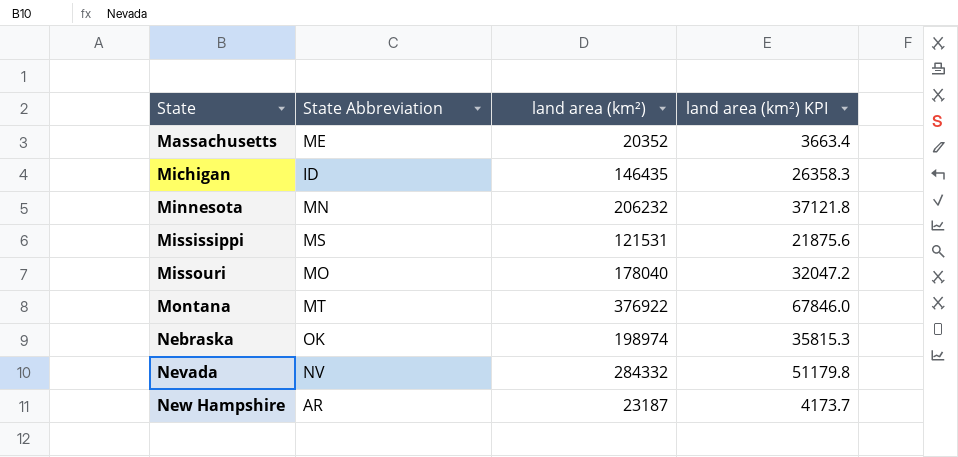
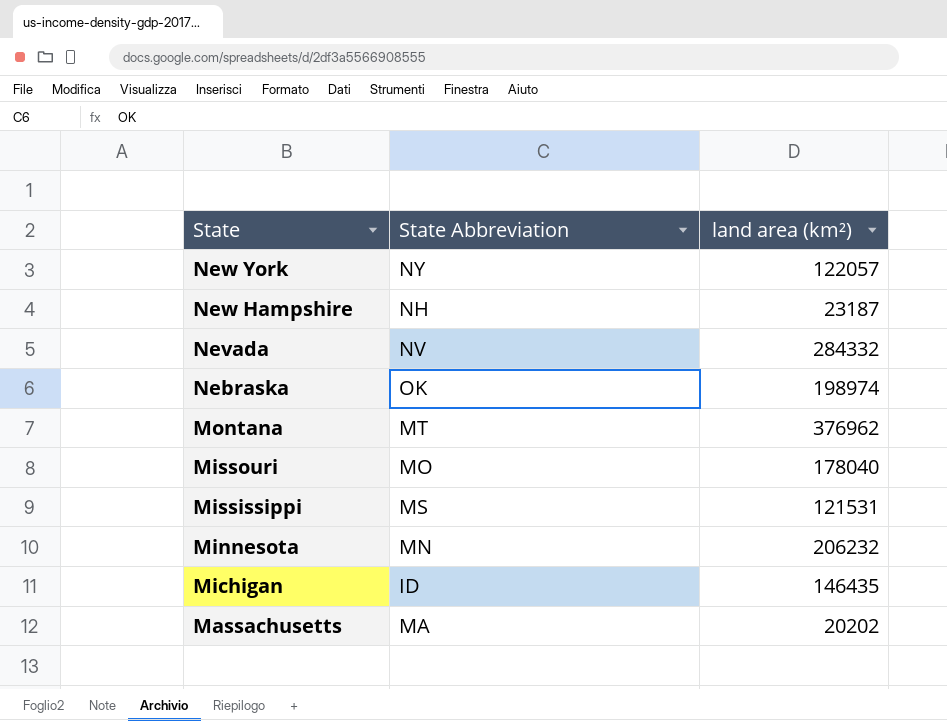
row order: State ascending -> State descending
column land area (km²) KPI | formula: [land area (km²)] * 0.18 -> none
row New York: none -> NY | 122057
New Hampshire | State Abbreviation: AR -> NH
Montana | land area (km²): 376922 -> 376962
Massachusetts | State Abbreviation: ME -> MA
Massachusetts | land area (km²): 20352 -> 20202

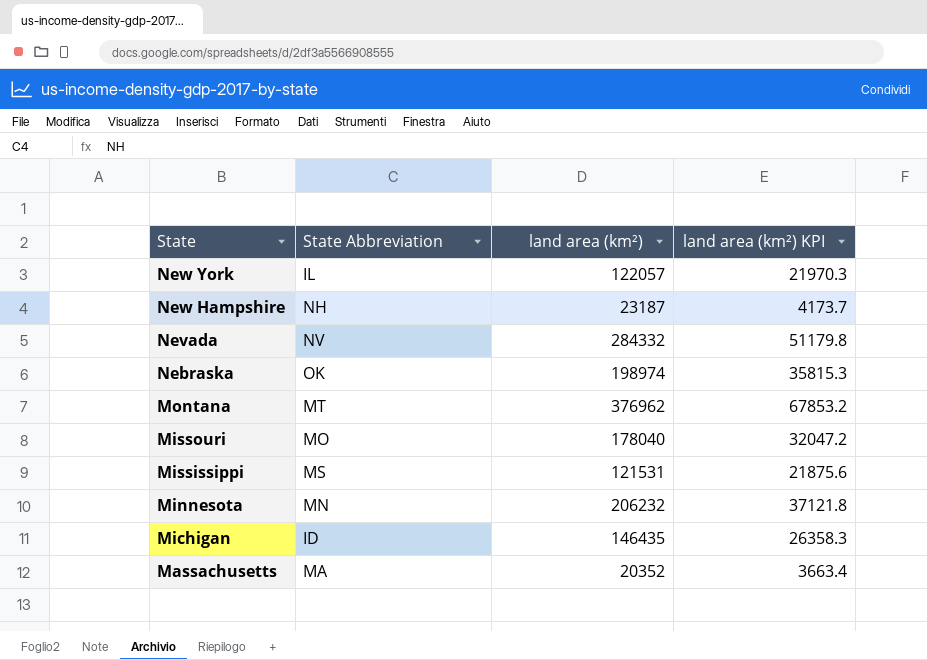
column land area (km²) KPI | formula: none -> [land area (km²)] * 0.18
New York | State Abbreviation: NY -> IL
Massachusetts | land area (km²): 20202 -> 20352

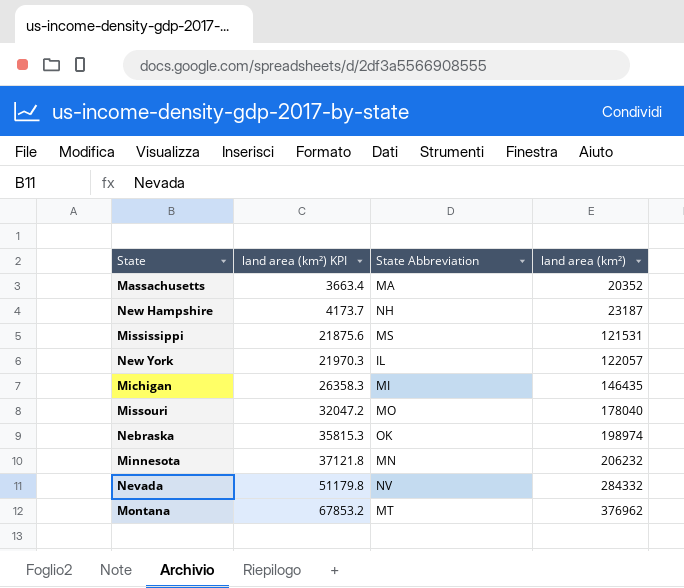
row order: State descending -> land area (km²) KPI ascending
column land area (km²) KPI | position: 4 -> 2
Michigan | State Abbreviation: ID -> MI

